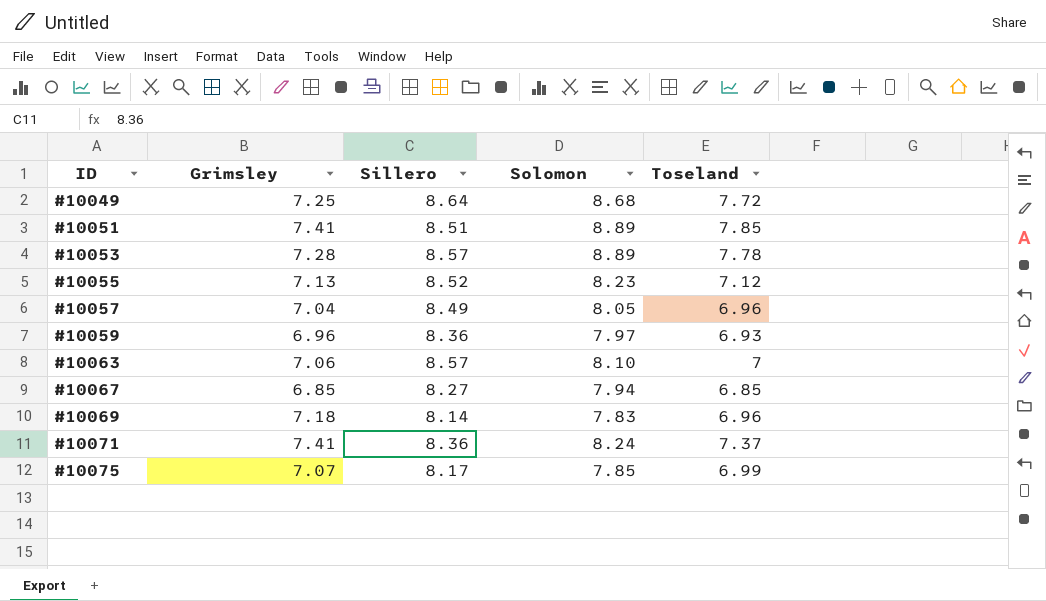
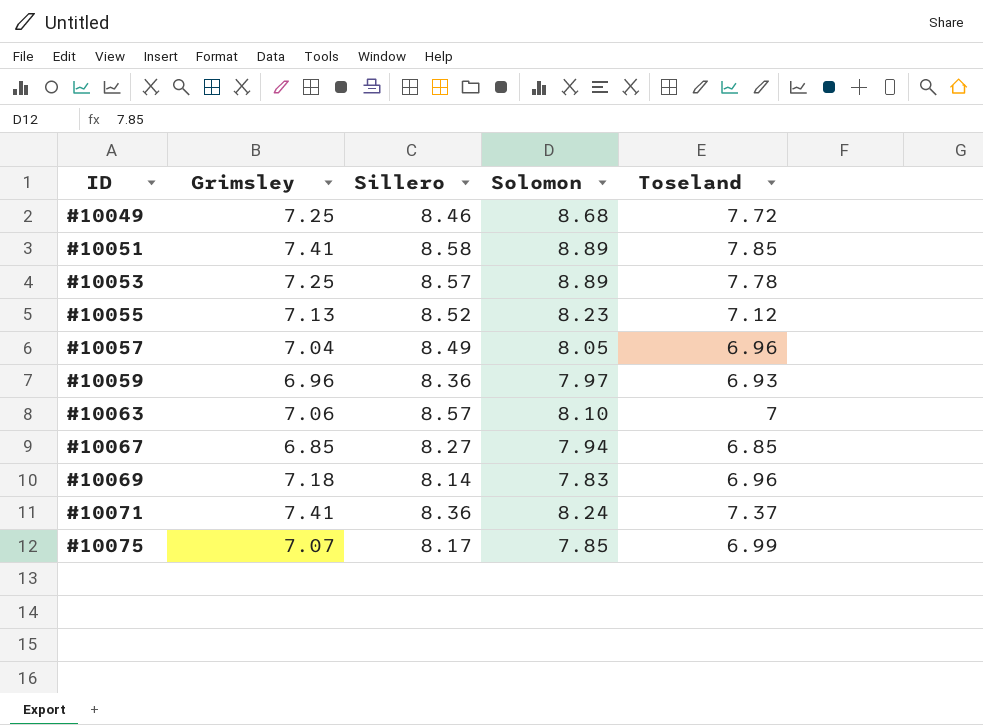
#10049 | Sillero: 8.64 -> 8.46
#10051 | Sillero: 8.51 -> 8.58
#10053 | Grimsley: 7.28 -> 7.25

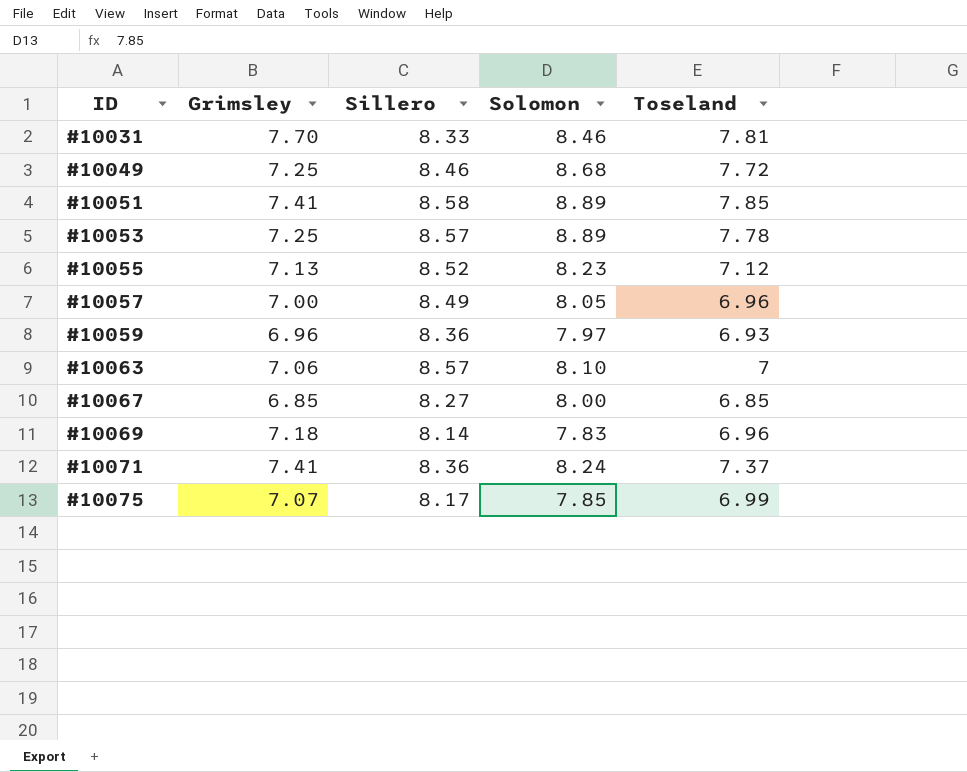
row #10031: none -> 7.70 | 8.33 | 8.46 | 7.81
#10057 | Grimsley: 7.04 -> 7.00
#10067 | Solomon: 7.94 -> 8.00

